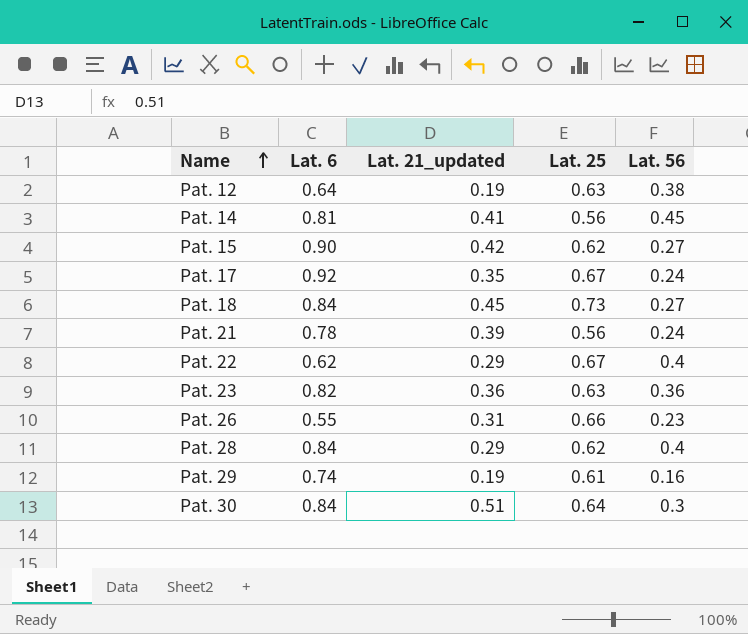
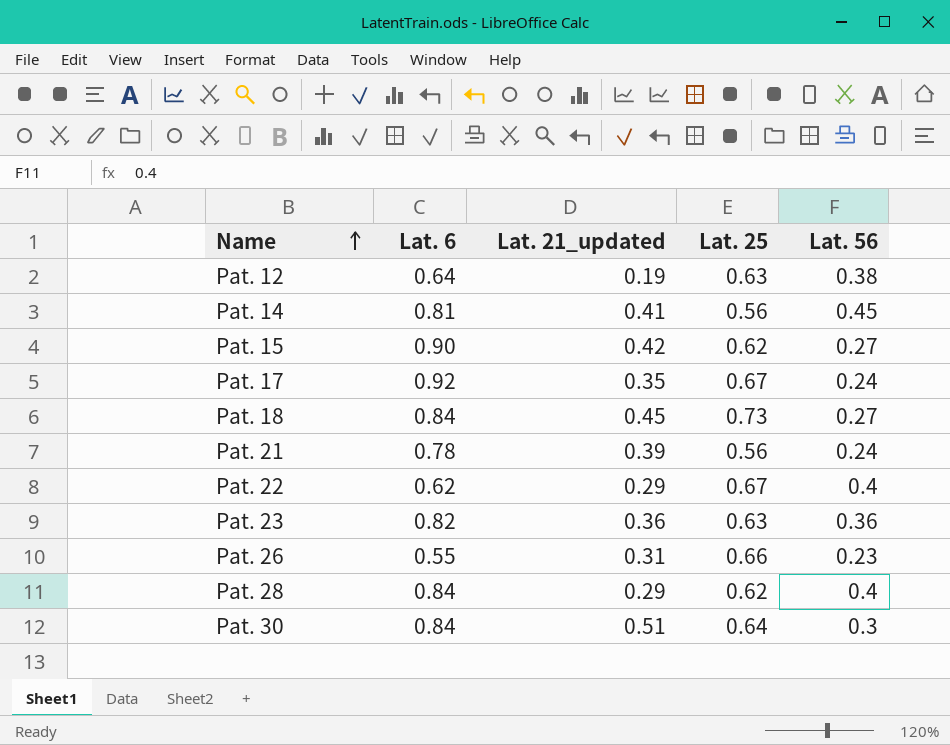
row Pat. 29: 0.74 | 0.19 | 0.61 | 0.16 -> none

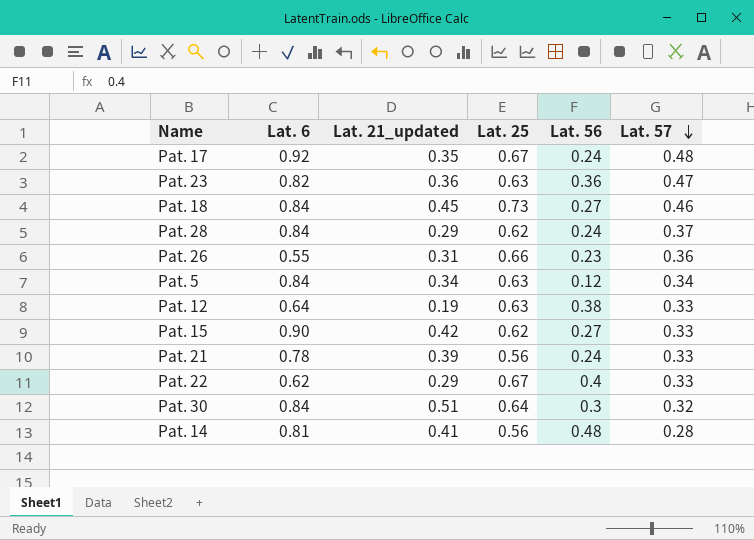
row order: Name ascending -> Lat. 57 descending
column Lat. 57 | position: none -> 6
Pat. 28 | Lat. 56: 0.4 -> 0.24
row Pat. 5: none -> 0.84 | 0.34 | 0.63 | 0.12 | 0.34
Pat. 14 | Lat. 56: 0.45 -> 0.48

